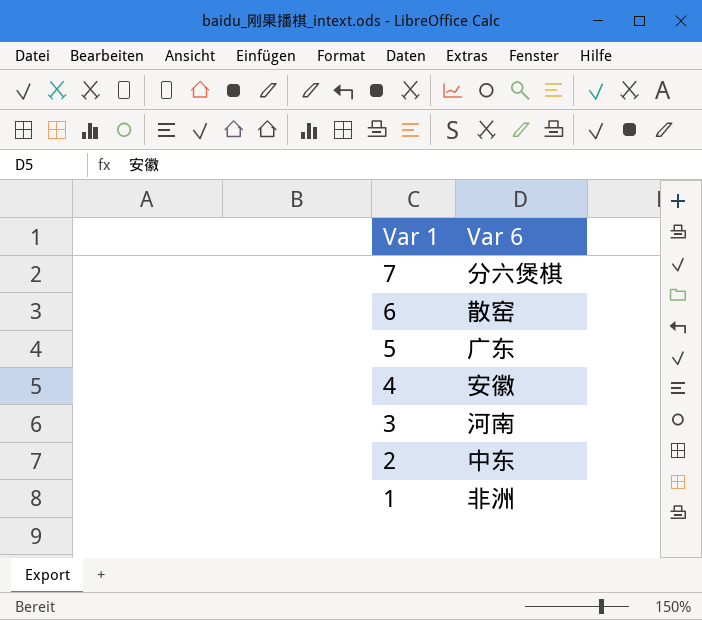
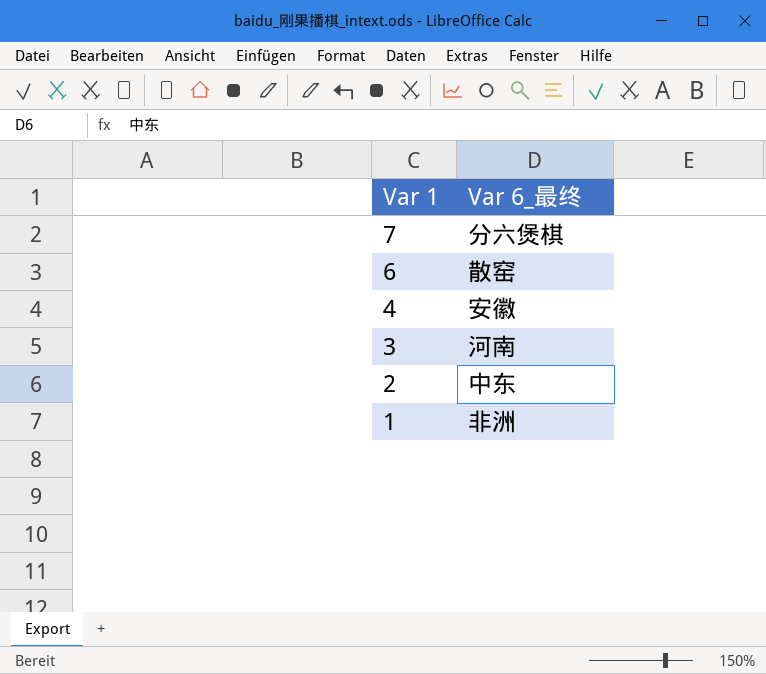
column name: Var 6 -> Var 6_最终
row 5: 广东 -> none

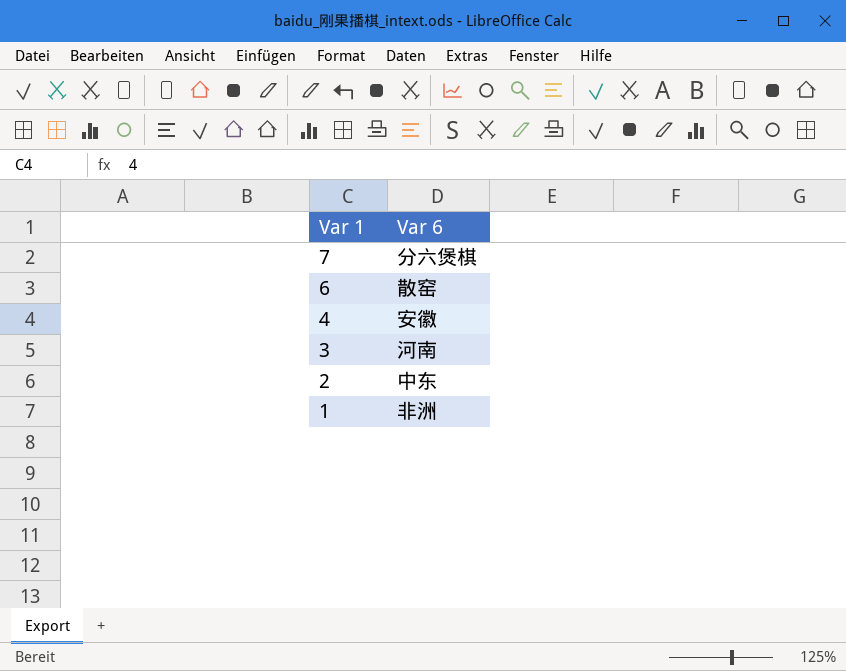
column name: Var 6_最终 -> Var 6

